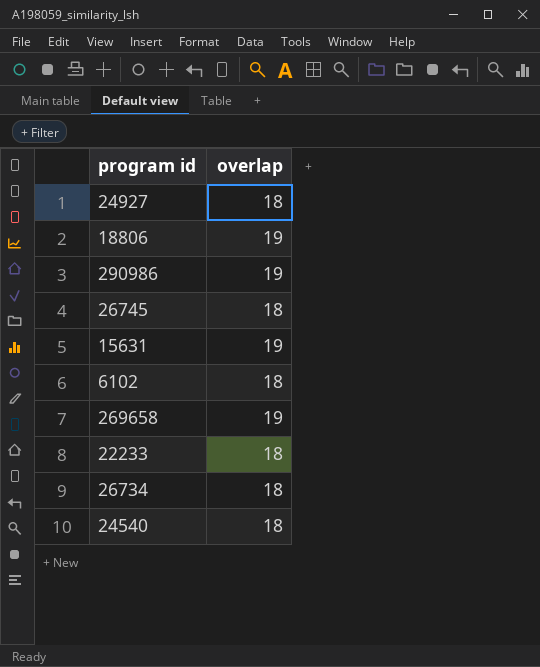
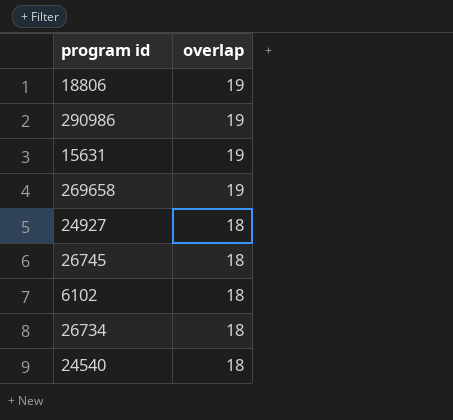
row order: none -> overlap descending
row 22233: 18 -> none

